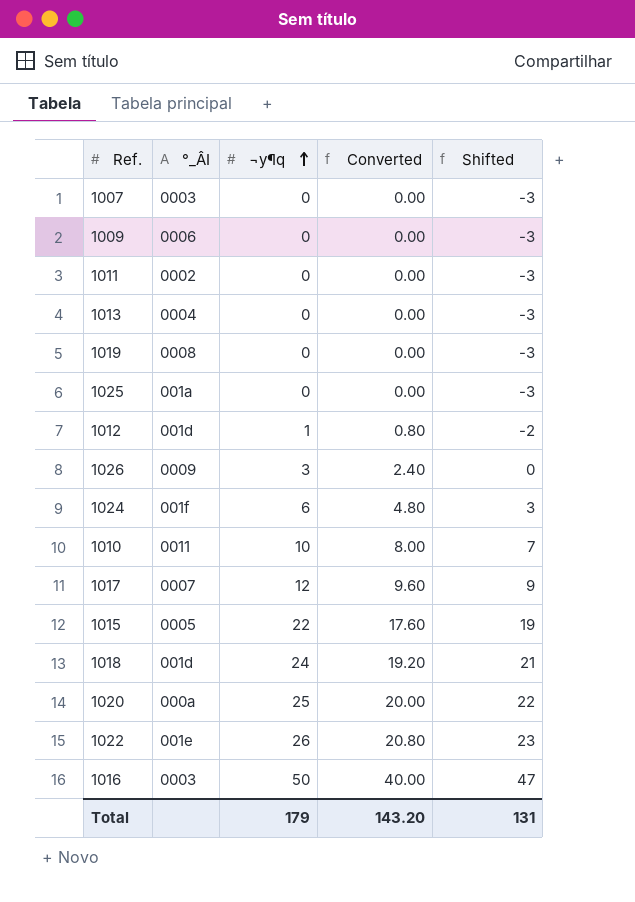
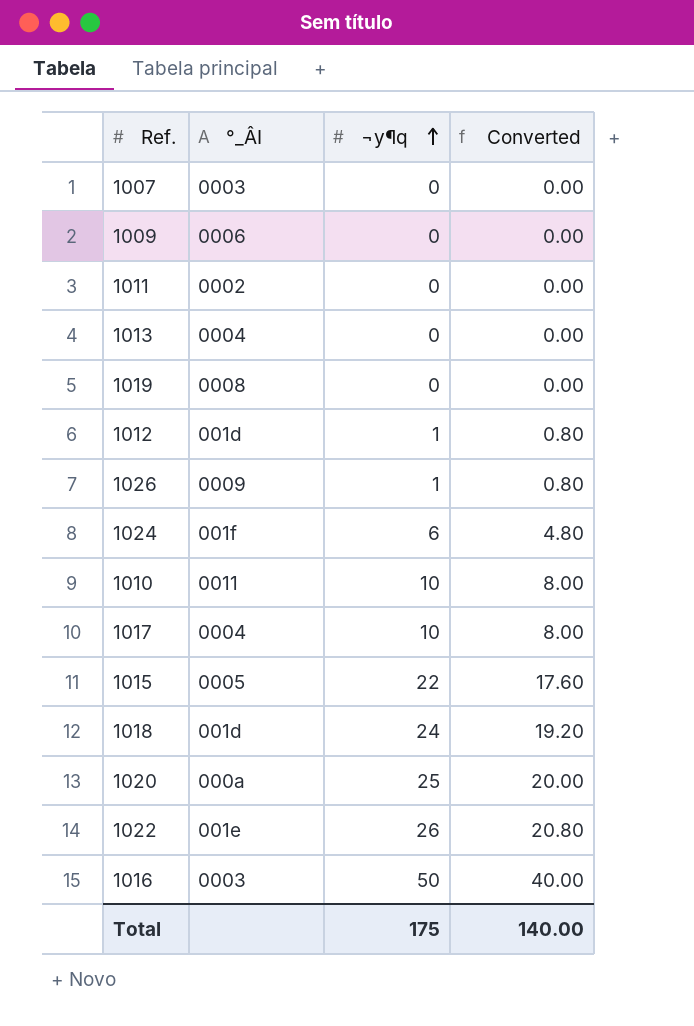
column Shifted | formula: [¬y¶q] - 3 -> none
row 1025: 001a | 0 | 0.00 | -3 -> none
1026 | ¬y¶q: 3 -> 1
1026 | Converted: 2.40 -> 0.80
1017 | °_ÂI: 0007 -> 0004
1017 | ¬y¶q: 12 -> 10
1017 | Converted: 9.60 -> 8.00
Total | ¬y¶q: 179 -> 175
Total | Converted: 143.20 -> 140.00

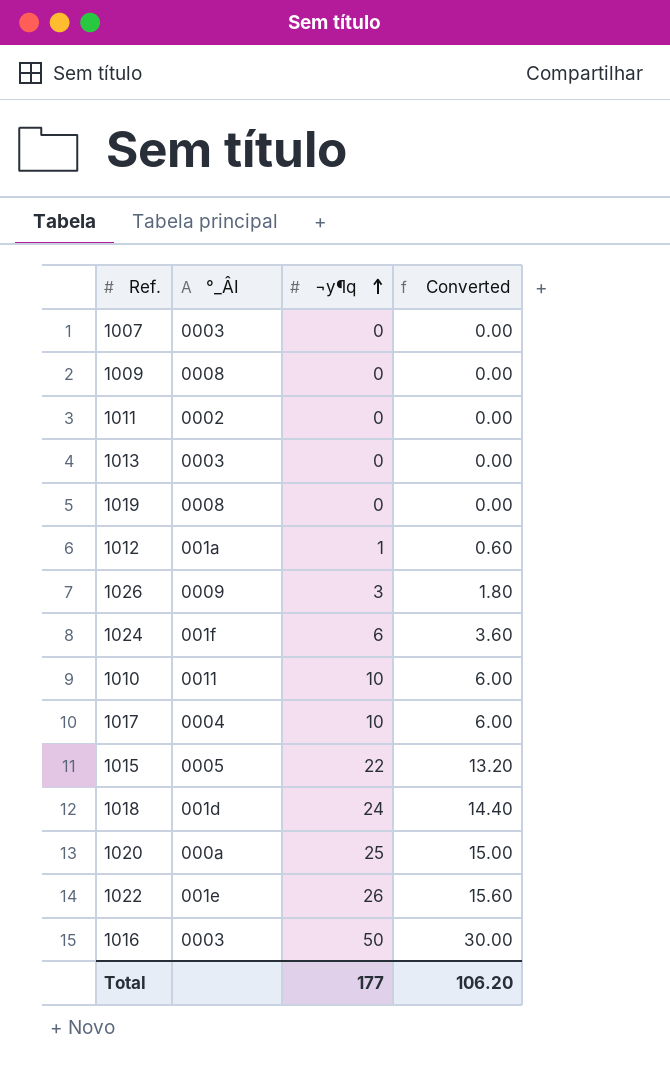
column Converted | formula: [¬y¶q] * 0.8 -> [¬y¶q] * 0.6
1009 | °_ÂI: 0006 -> 0008
1013 | °_ÂI: 0004 -> 0003
1012 | °_ÂI: 001d -> 001a
1026 | ¬y¶q: 1 -> 3
Total | ¬y¶q: 175 -> 177
Total | Converted: 140.00 -> 106.20

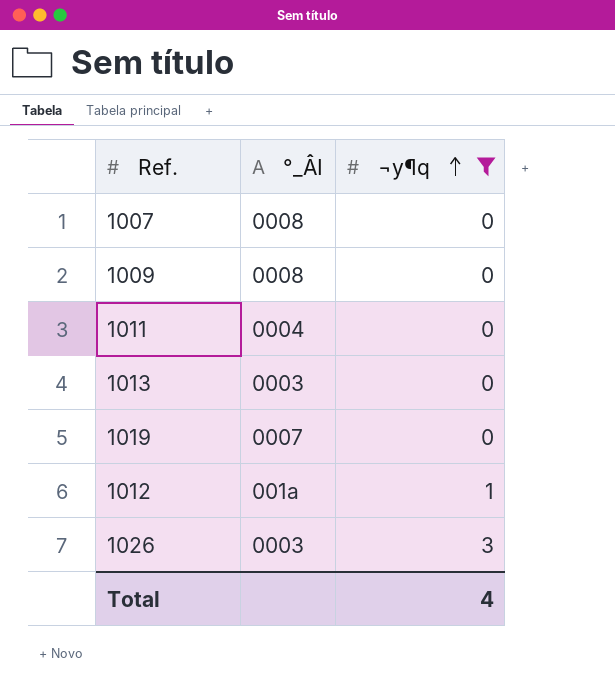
filter: none -> ¬y¶q <= 3
column Converted | formula: [¬y¶q] * 0.6 -> none
1007 | °_ÂI: 0003 -> 0008
1011 | °_ÂI: 0002 -> 0004
1019 | °_ÂI: 0008 -> 0007
1026 | °_ÂI: 0009 -> 0003
Total | ¬y¶q: 177 -> 4

